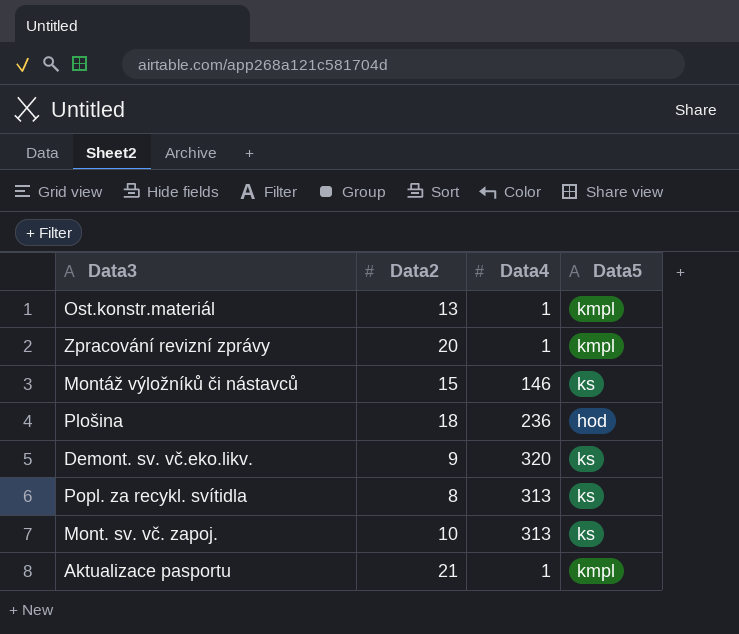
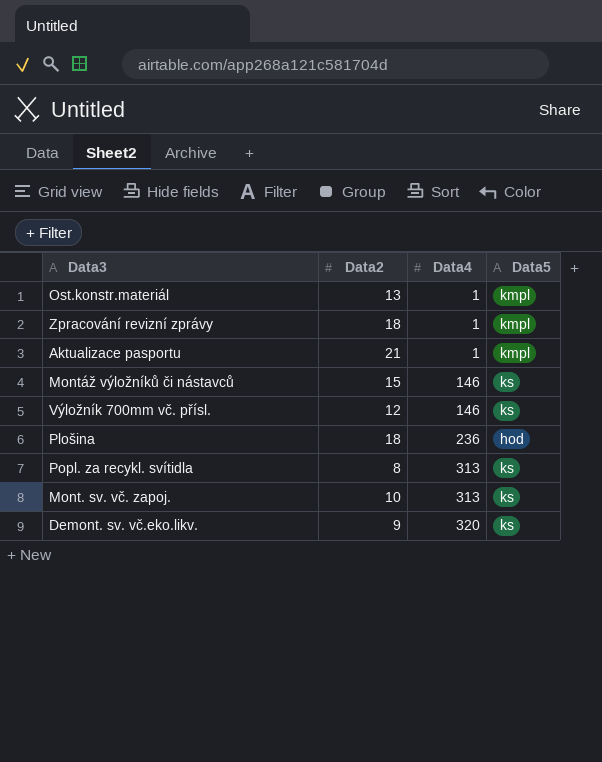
row order: none -> Data4 ascending
Zpracování revizní zprávy | Data2: 20 -> 18
row Výložník 700mm vč. přísl.: none -> 12 | 146 | ks

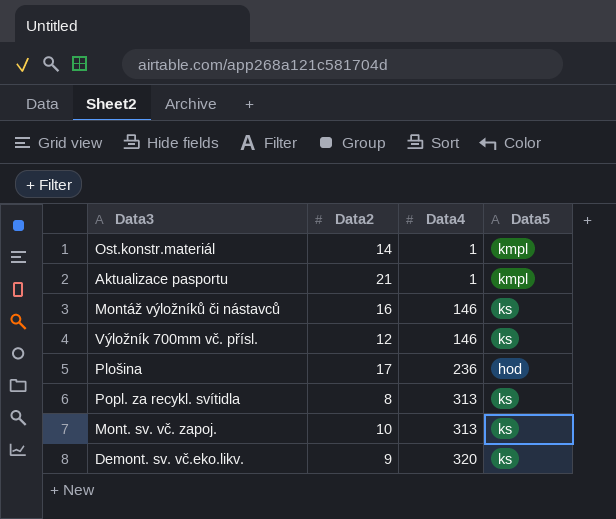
row Zpracování revizní zprávy: 18 | 1 | kmpl -> none
Ost.konstr.materiál | Data2: 13 -> 14
Montáž výložníků či nástavců | Data2: 15 -> 16
Plošina | Data2: 18 -> 17

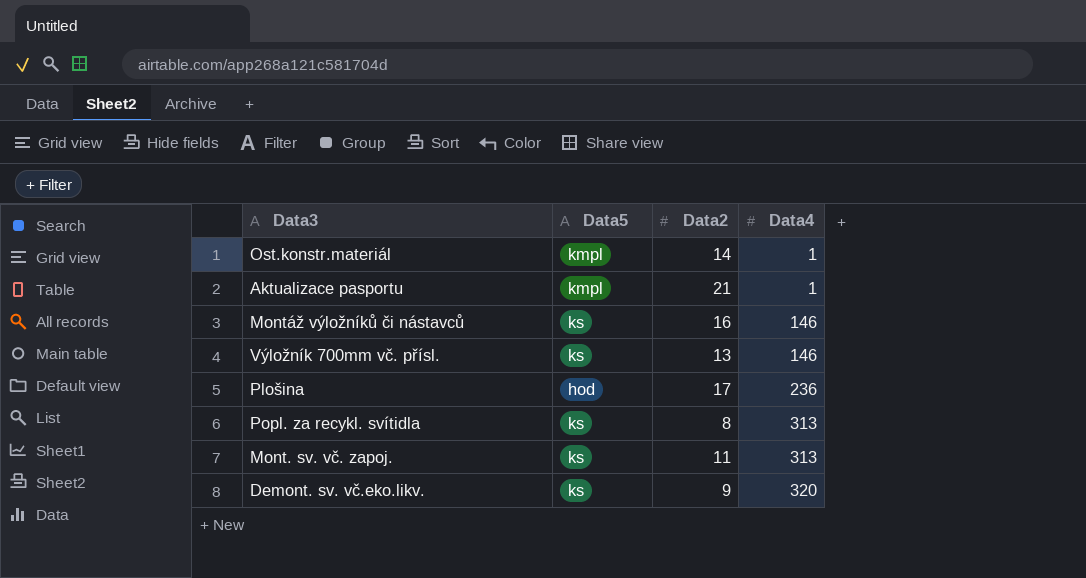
column Data5 | position: 4 -> 2
Výložník 700mm vč. přísl. | Data2: 12 -> 13
Mont. sv. vč. zapoj. | Data2: 10 -> 11

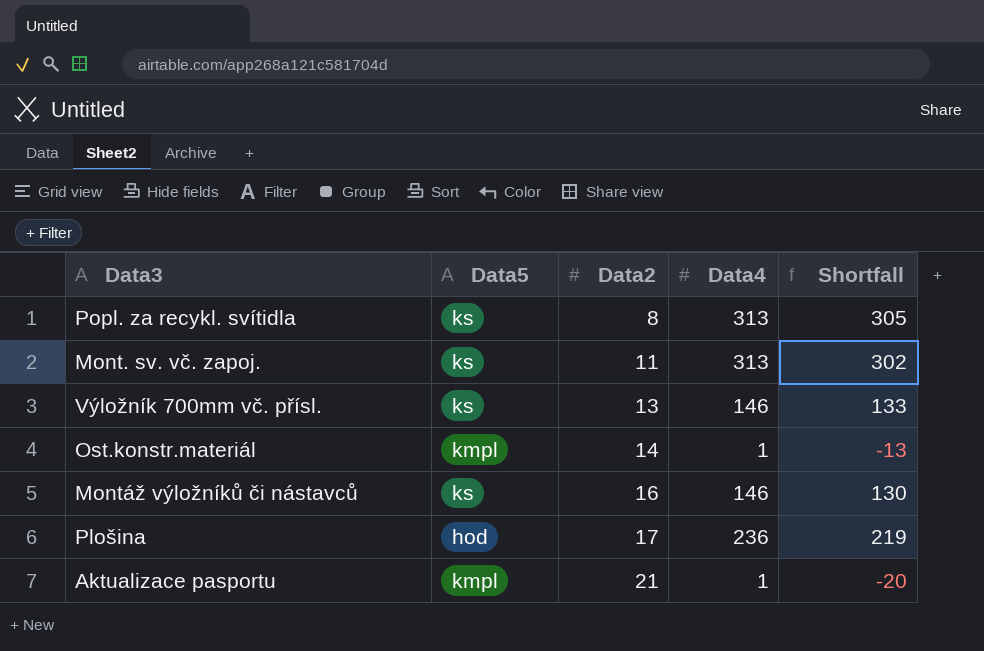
row order: Data4 ascending -> Data2 ascending
column Shortfall | formula: none -> [Data4] - [Data2]
row Demont. sv. vč.eko.likv.: ks | 9 | 320 -> none

